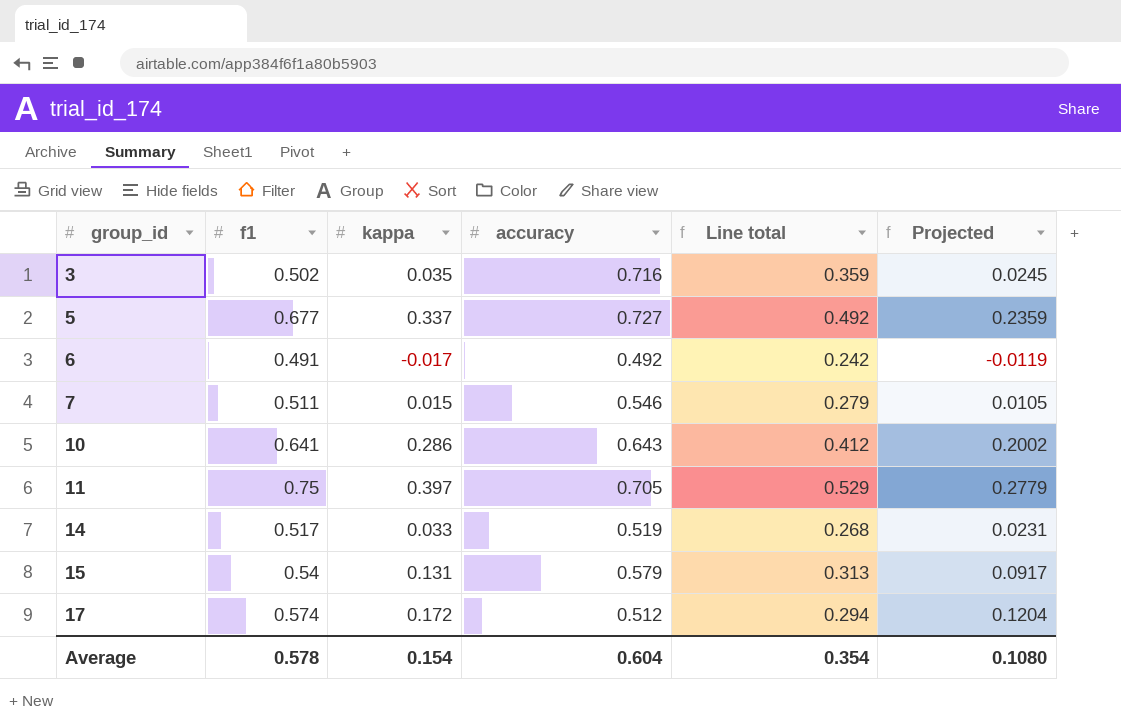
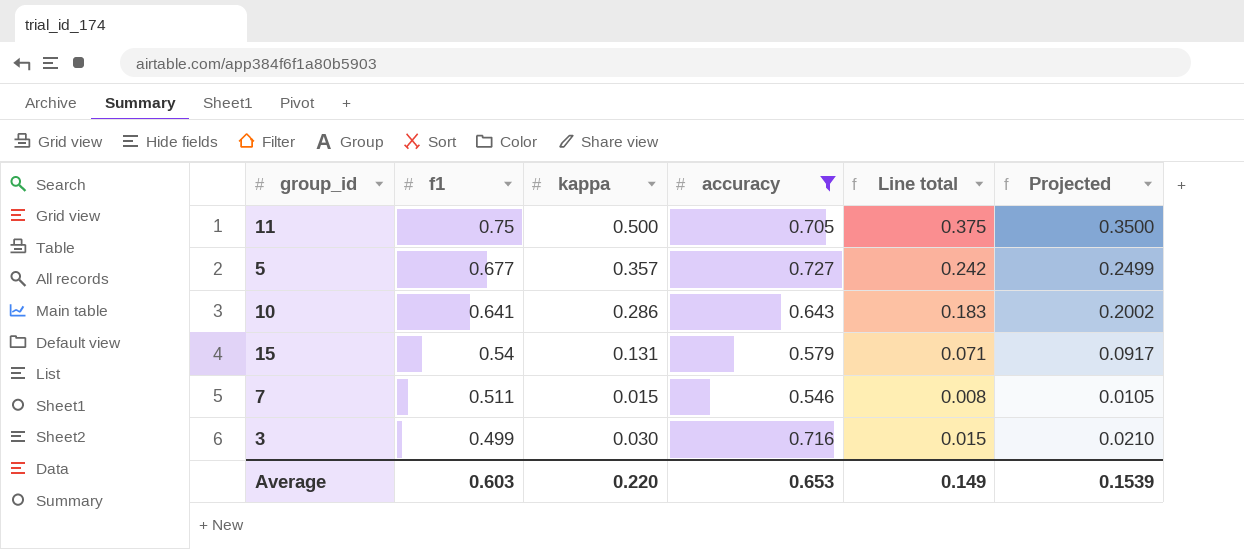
filter: none -> accuracy >= 0.546
row order: group_id ascending -> f1 descending
column Line total | formula: [f1] * [accuracy] -> [f1] * [kappa]
11 | kappa: 0.397 -> 0.500
11 | Projected: 0.2779 -> 0.3500
5 | kappa: 0.337 -> 0.357
5 | Projected: 0.2359 -> 0.2499
3 | f1: 0.502 -> 0.499
3 | kappa: 0.035 -> 0.030
3 | Projected: 0.0245 -> 0.0210
Average | f1: 0.578 -> 0.603
Average | kappa: 0.154 -> 0.220
Average | accuracy: 0.604 -> 0.653
Average | Line total: 0.354 -> 0.149
Average | Projected: 0.1080 -> 0.1539

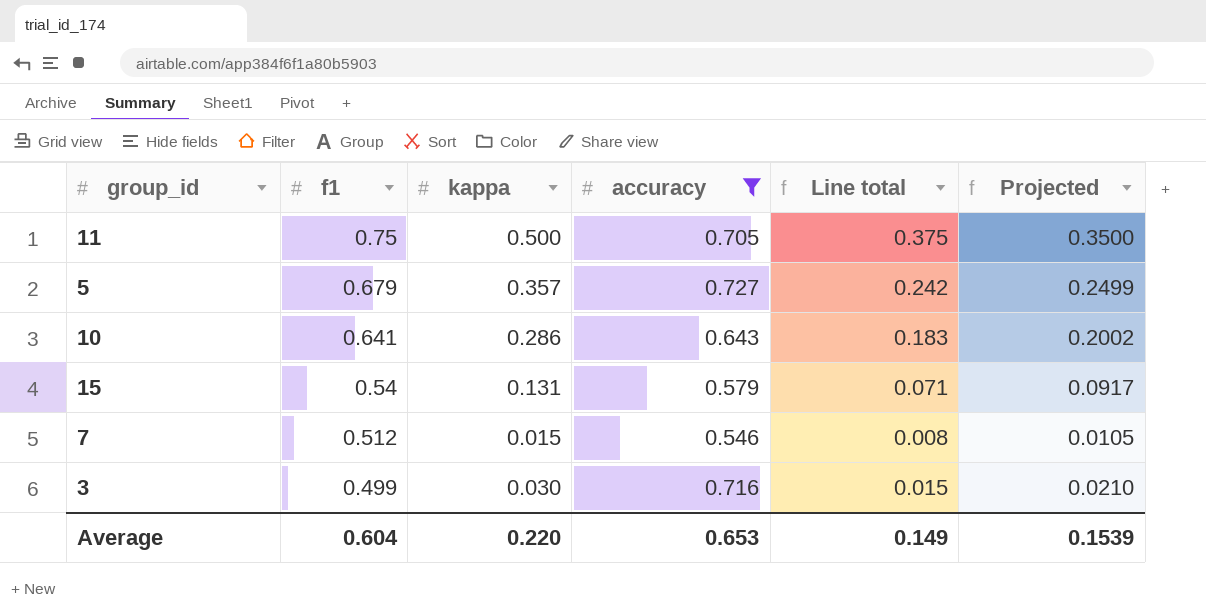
5 | f1: 0.677 -> 0.679
7 | f1: 0.511 -> 0.512
Average | f1: 0.603 -> 0.604

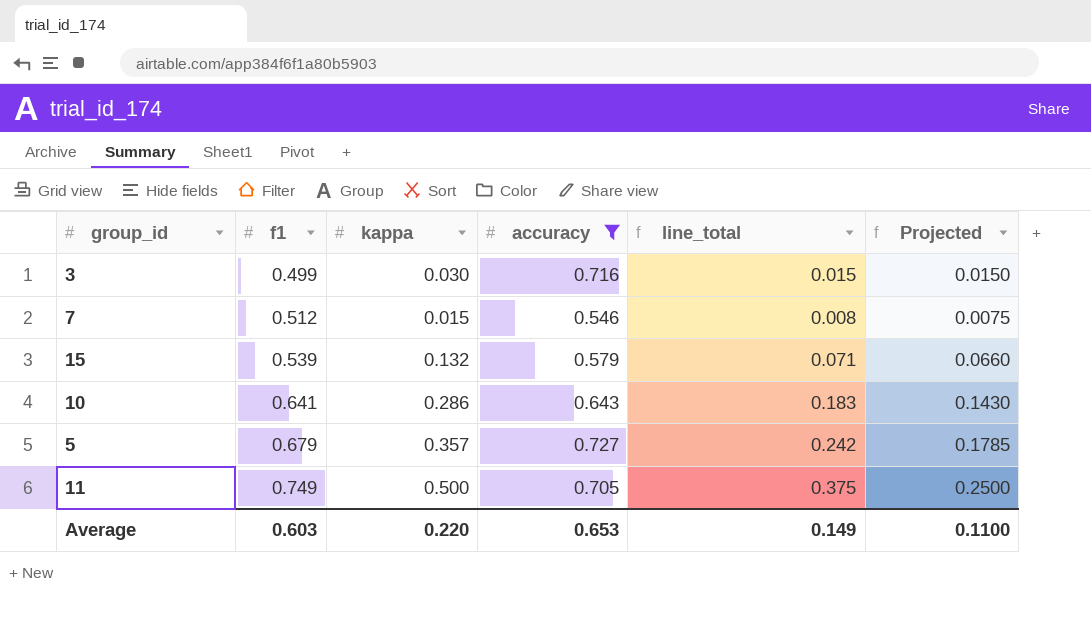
row order: f1 descending -> f1 ascending
column name: Line total -> line_total
column Projected | formula: [kappa] * 0.7 -> [kappa] * 0.5
15 | f1: 0.54 -> 0.539
15 | kappa: 0.131 -> 0.132
11 | f1: 0.75 -> 0.749
Average | f1: 0.604 -> 0.603
Average | Projected: 0.1539 -> 0.1100

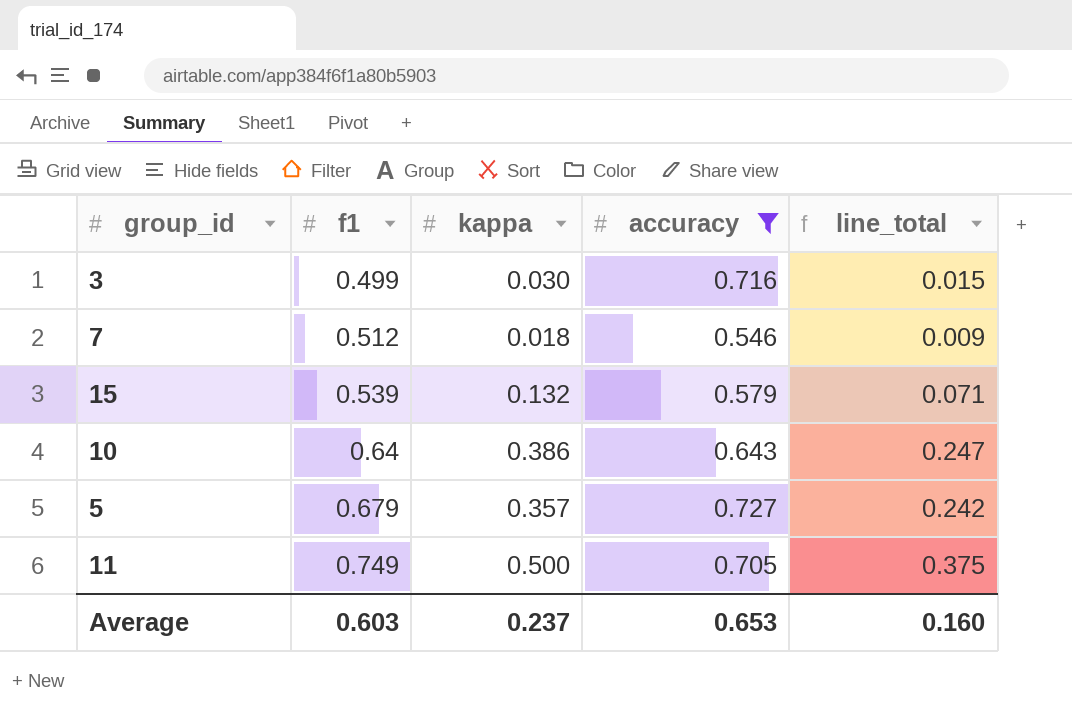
column Projected | formula: [kappa] * 0.5 -> none
7 | kappa: 0.015 -> 0.018
7 | line_total: 0.008 -> 0.009
10 | f1: 0.641 -> 0.64
10 | kappa: 0.286 -> 0.386
10 | line_total: 0.183 -> 0.247
Average | kappa: 0.220 -> 0.237
Average | line_total: 0.149 -> 0.160

